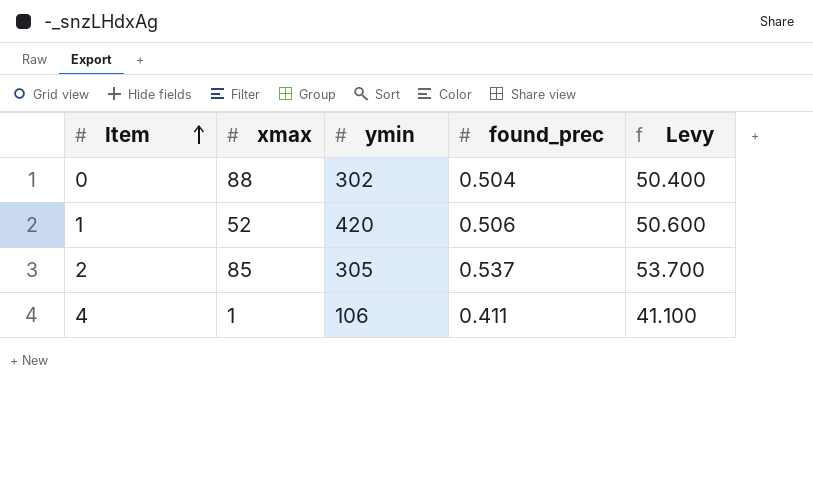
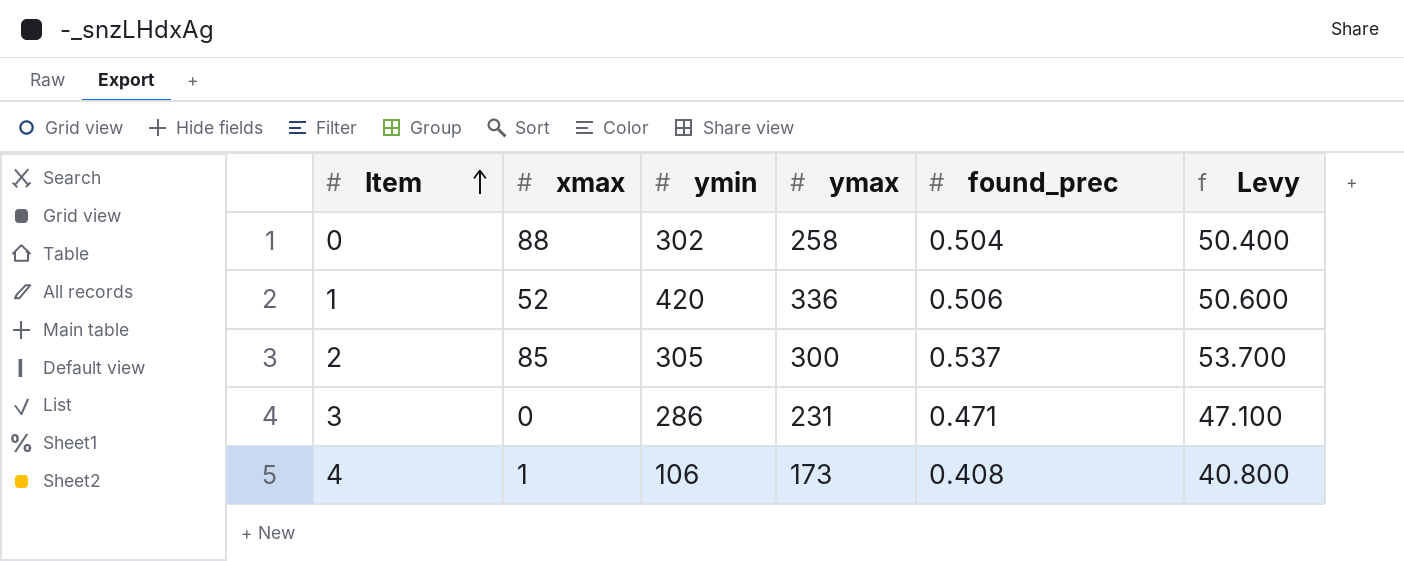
column ymax | position: none -> 4
row 3: none -> 0 | 286 | 231 | 0.471 | 47.100
4 | found_prec: 0.411 -> 0.408
4 | Levy: 41.100 -> 40.800

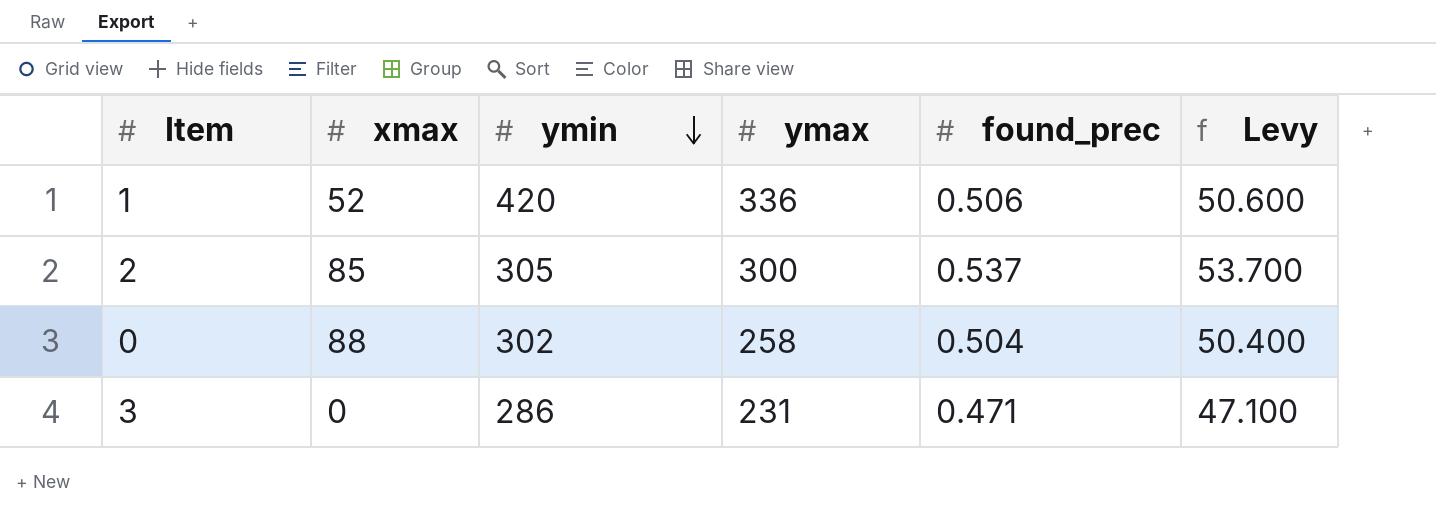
row order: Item ascending -> ymin descending
row 4: 1 | 106 | 173 | 0.408 | 40.800 -> none

